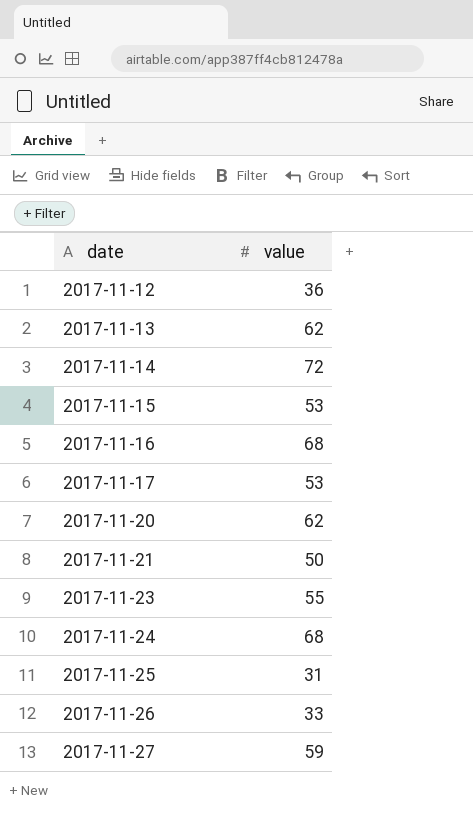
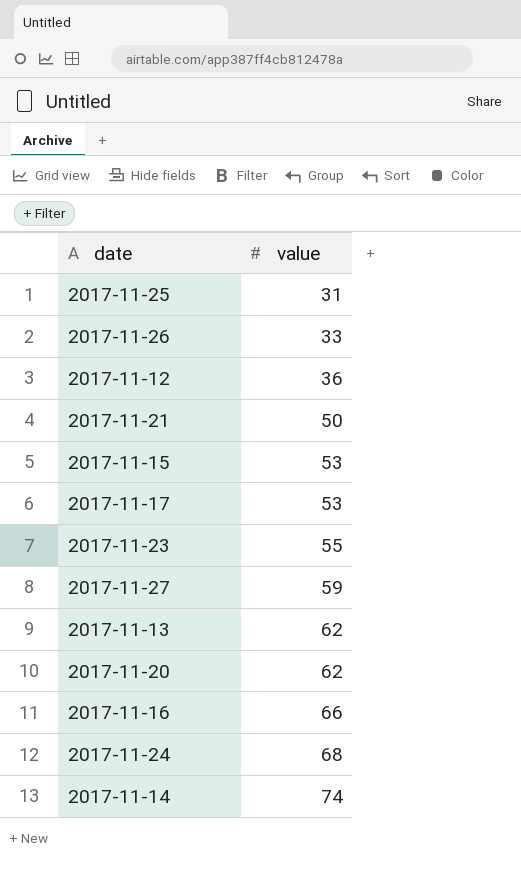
row order: date ascending -> value ascending
2017-11-16 | value: 68 -> 66
2017-11-14 | value: 72 -> 74

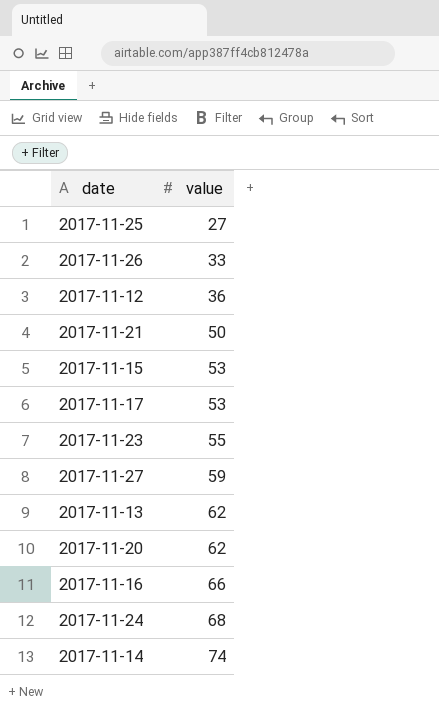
2017-11-25 | value: 31 -> 27

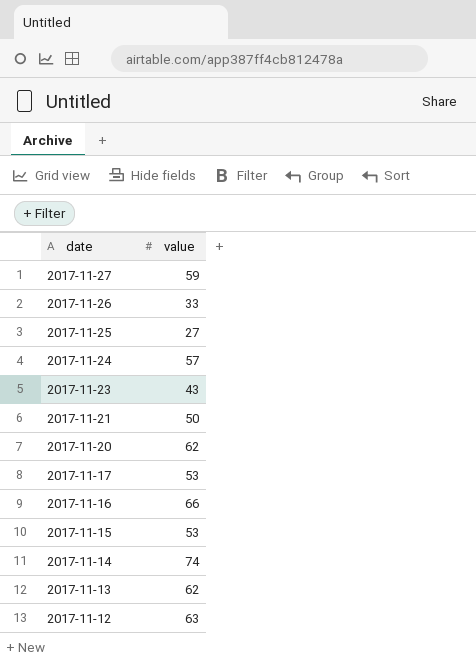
row order: value ascending -> date descending
2017-11-24 | value: 68 -> 57
2017-11-23 | value: 55 -> 43
2017-11-12 | value: 36 -> 63

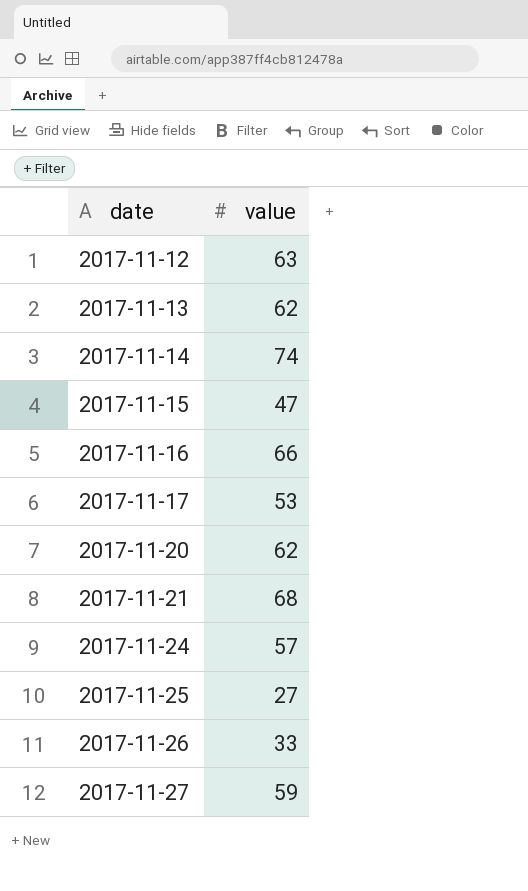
row order: date descending -> date ascending
row 2017-11-23: 43 -> none
2017-11-15 | value: 53 -> 47
2017-11-21 | value: 50 -> 68

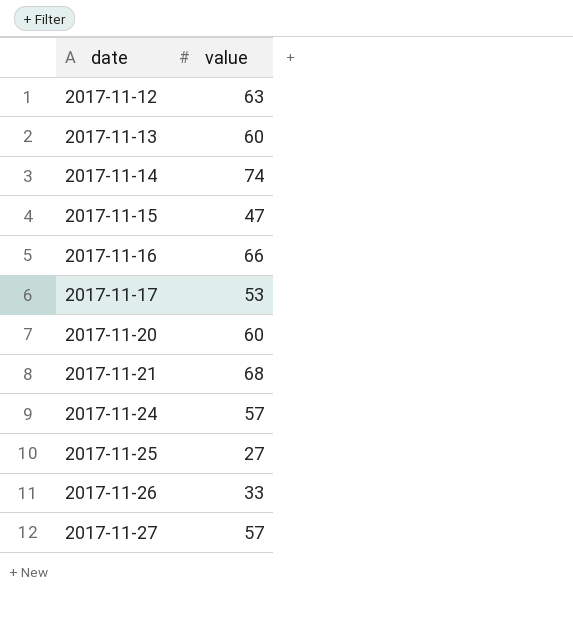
2017-11-13 | value: 62 -> 60
2017-11-20 | value: 62 -> 60
2017-11-27 | value: 59 -> 57

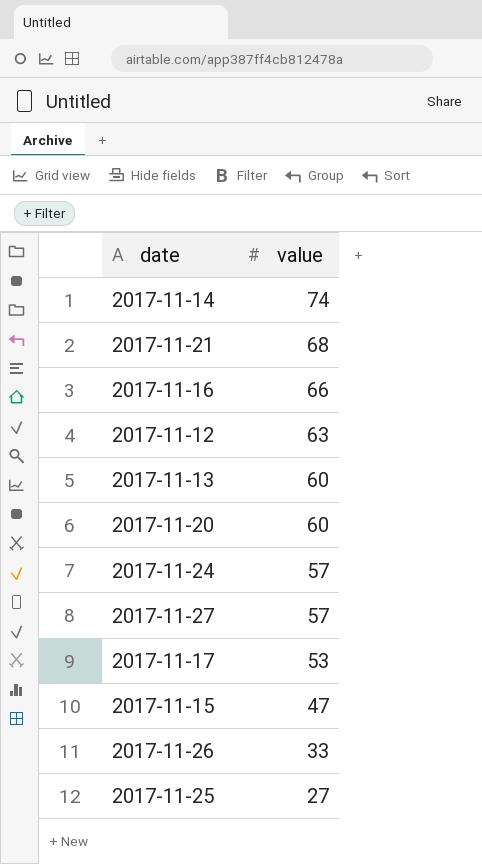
row order: date ascending -> value descending

